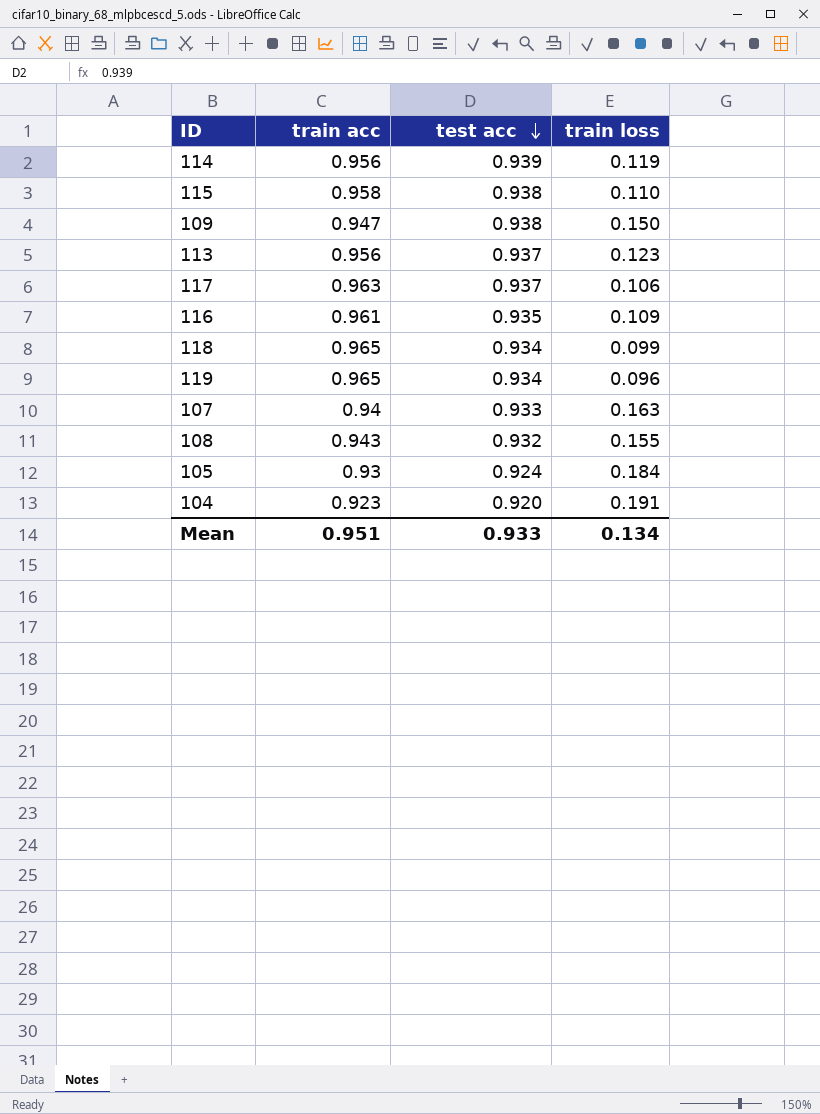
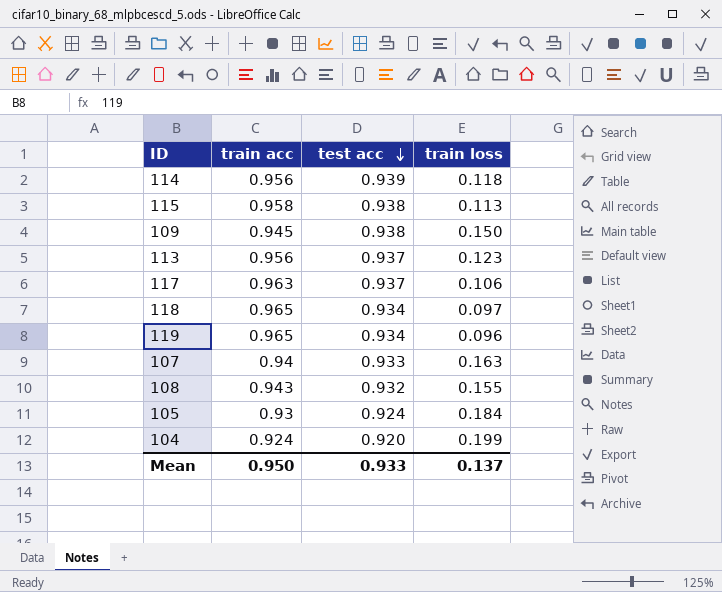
row 116: 0.961 | 0.935 | 0.109 -> none
114 | train loss: 0.119 -> 0.118
115 | train loss: 0.110 -> 0.113
109 | train acc: 0.947 -> 0.945
118 | train loss: 0.099 -> 0.097
104 | train acc: 0.923 -> 0.924
104 | train loss: 0.191 -> 0.199
Mean | train acc: 0.951 -> 0.950
Mean | train loss: 0.134 -> 0.137

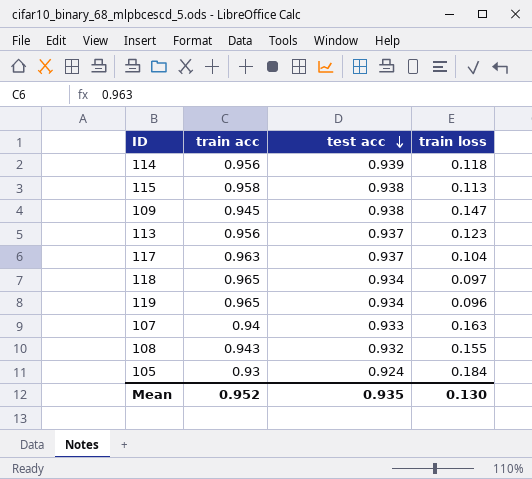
row 104: 0.924 | 0.920 | 0.199 -> none
109 | train loss: 0.150 -> 0.147
117 | train loss: 0.106 -> 0.104
Mean | train acc: 0.950 -> 0.952
Mean | test acc: 0.933 -> 0.935
Mean | train loss: 0.137 -> 0.130

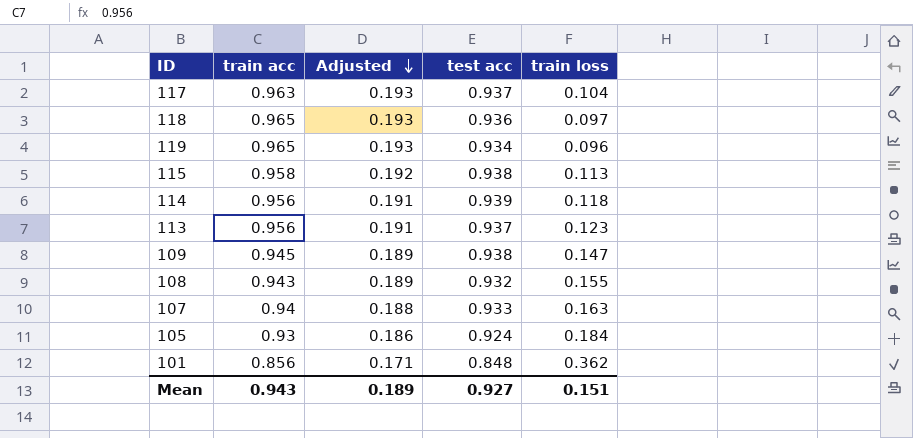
row order: test acc descending -> Adjusted descending
column Adjusted | formula: none -> [train acc] * 0.2
118 | test acc: 0.934 -> 0.936
row 101: none -> 0.856 | 0.171 | 0.848 | 0.362
Mean | train acc: 0.952 -> 0.943
Mean | test acc: 0.935 -> 0.927
Mean | train loss: 0.130 -> 0.151

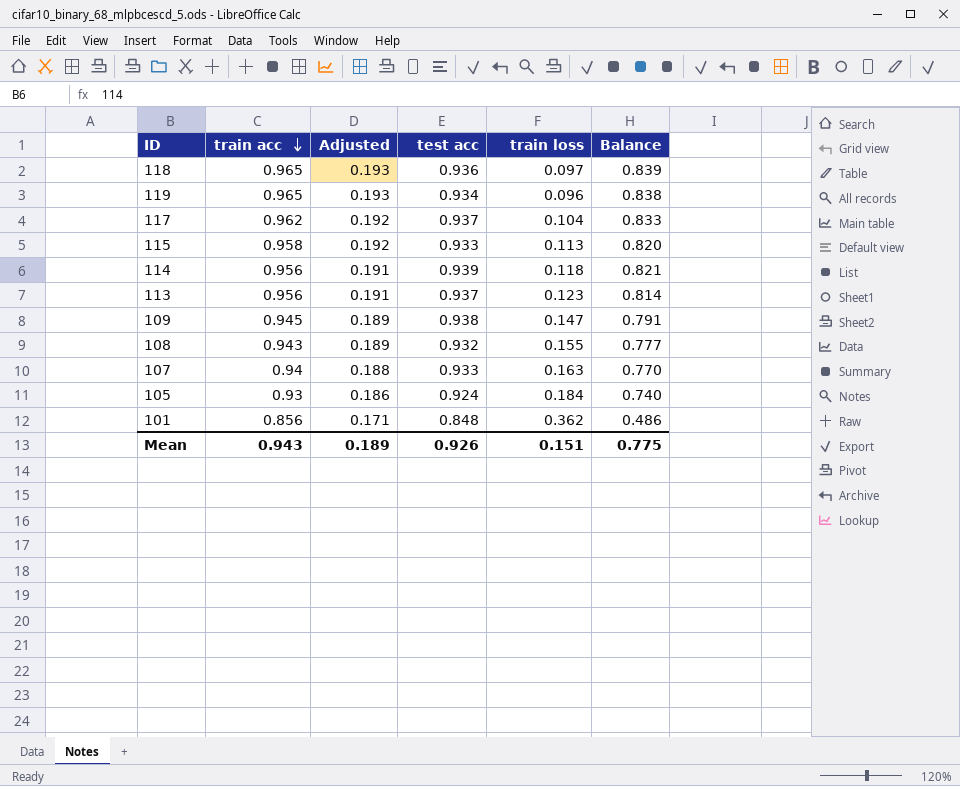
row order: Adjusted descending -> train acc descending
column Balance | formula: none -> [test acc] - [train loss]
117 | train acc: 0.963 -> 0.962
117 | Adjusted: 0.193 -> 0.192
115 | test acc: 0.938 -> 0.933
Mean | test acc: 0.927 -> 0.926

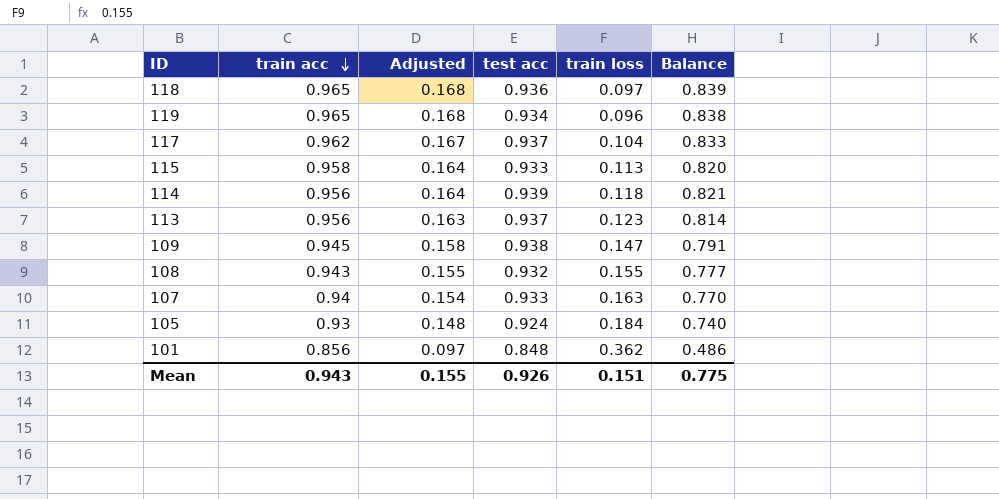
column Adjusted | formula: [train acc] * 0.2 -> [Balance] * 0.2
Mean | Adjusted: 0.189 -> 0.155

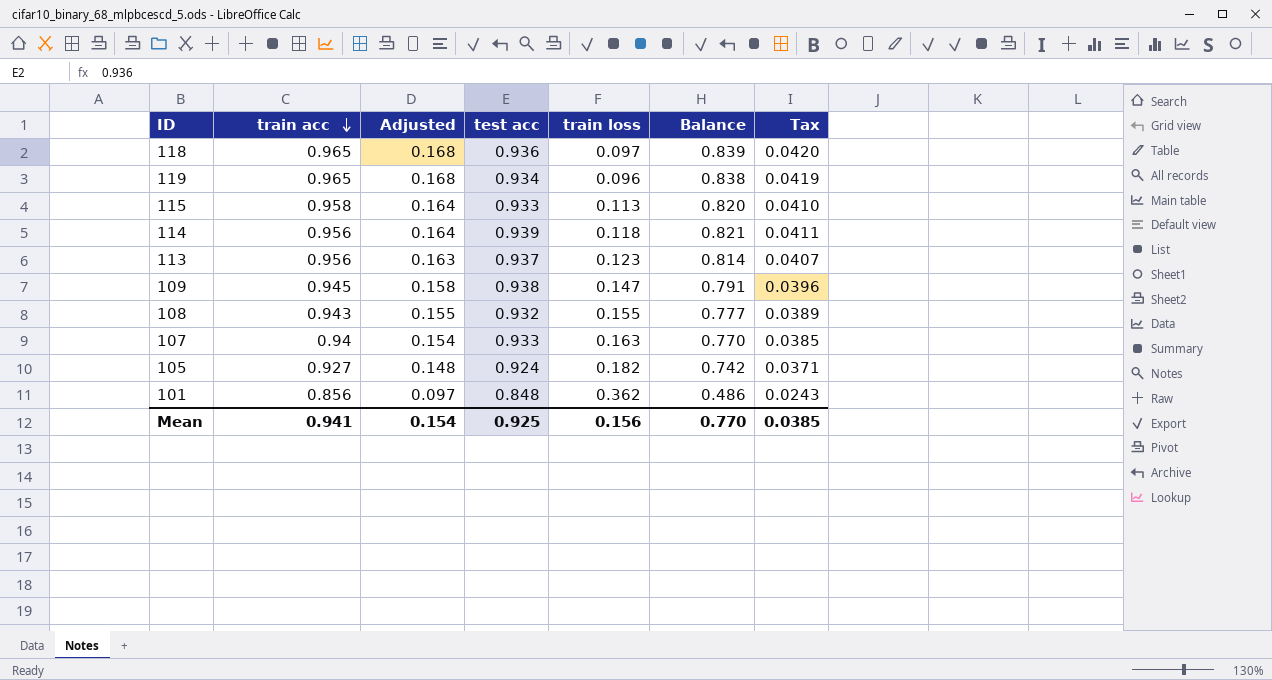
column Tax | formula: none -> [Balance] * 0.05
row 117: 0.962 | 0.167 | 0.937 | 0.104 | 0.833 -> none
105 | train acc: 0.93 -> 0.927
105 | train loss: 0.184 -> 0.182
105 | Balance: 0.740 -> 0.742
Mean | train acc: 0.943 -> 0.941
Mean | Adjusted: 0.155 -> 0.154
Mean | test acc: 0.926 -> 0.925
Mean | train loss: 0.151 -> 0.156
Mean | Balance: 0.775 -> 0.770

